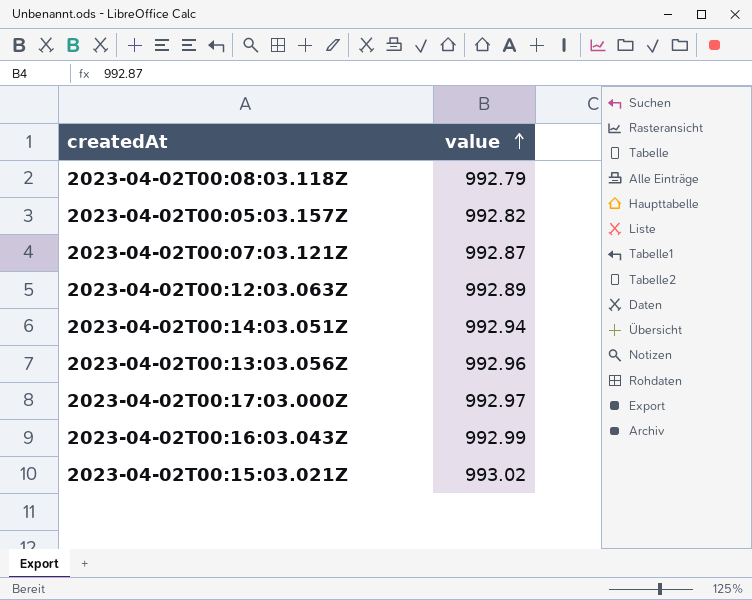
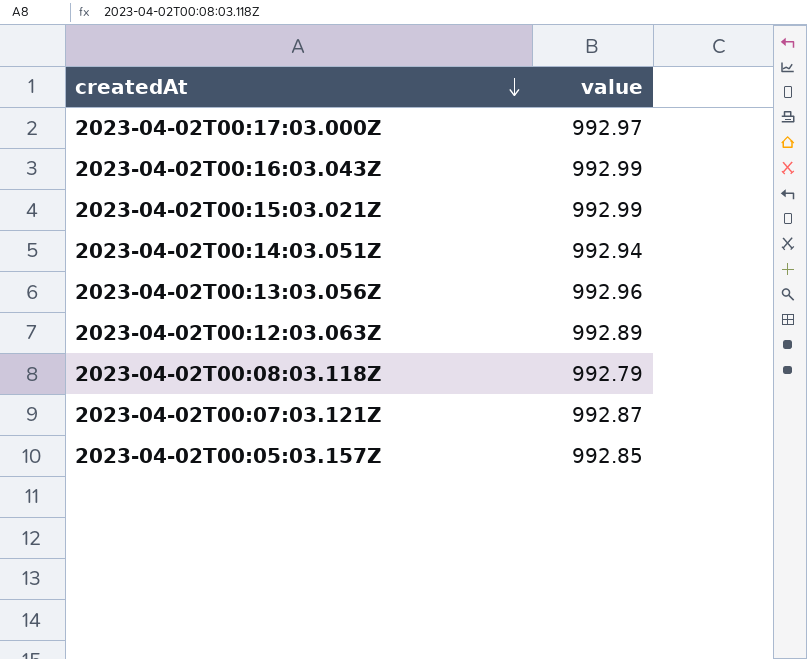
row order: value ascending -> createdAt descending
2023-04-02T00:15:03.021Z | value: 993.02 -> 992.99
2023-04-02T00:05:03.157Z | value: 992.82 -> 992.85

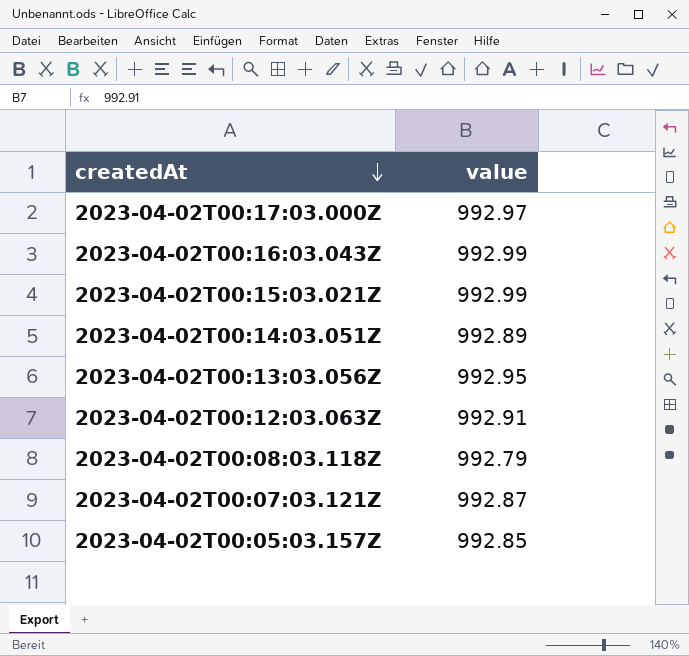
2023-04-02T00:14:03.051Z | value: 992.94 -> 992.89
2023-04-02T00:13:03.056Z | value: 992.96 -> 992.95
2023-04-02T00:12:03.063Z | value: 992.89 -> 992.91

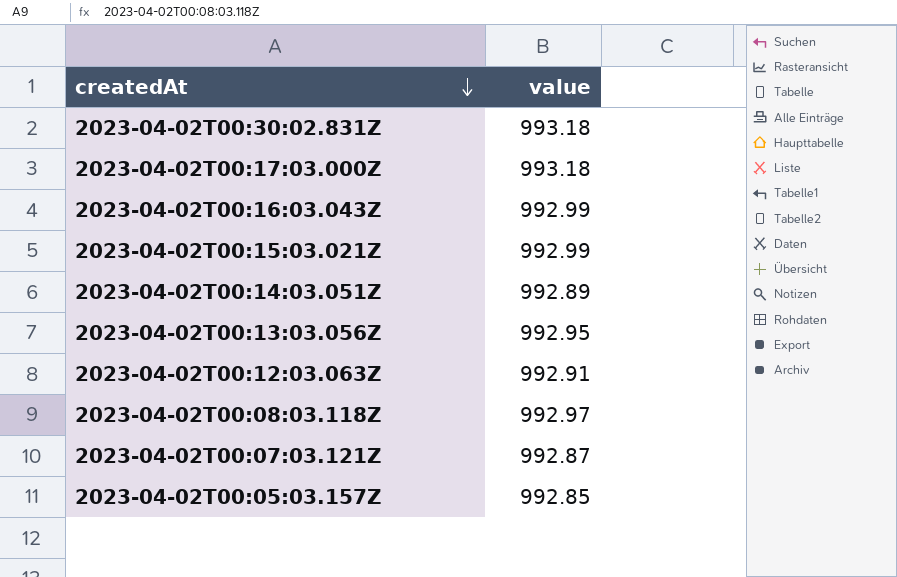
row 2023-04-02T00:30:02.831Z: none -> 993.18
2023-04-02T00:17:03.000Z | value: 992.97 -> 993.18
2023-04-02T00:08:03.118Z | value: 992.79 -> 992.97

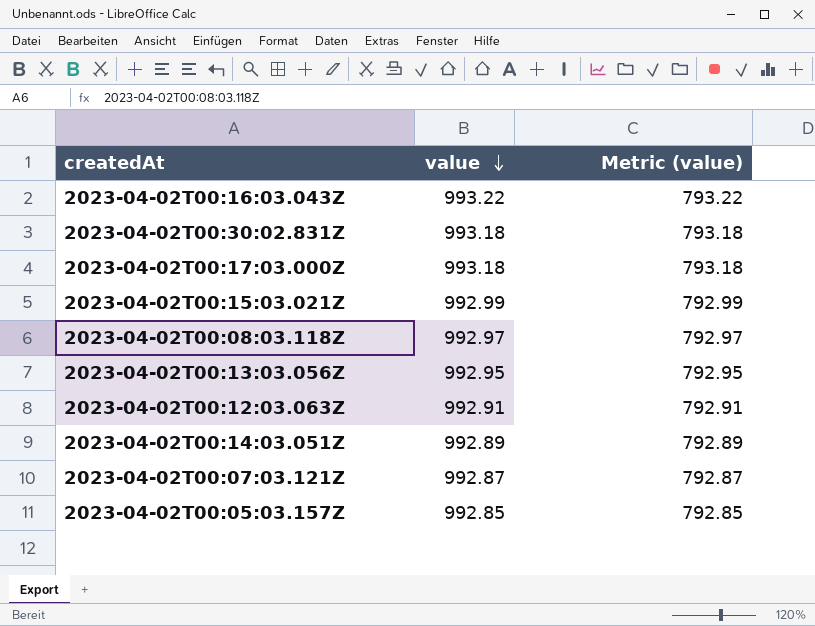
row order: createdAt descending -> value descending
column Metric (value) | formula: none -> [value] - 200
2023-04-02T00:16:03.043Z | value: 992.99 -> 993.22

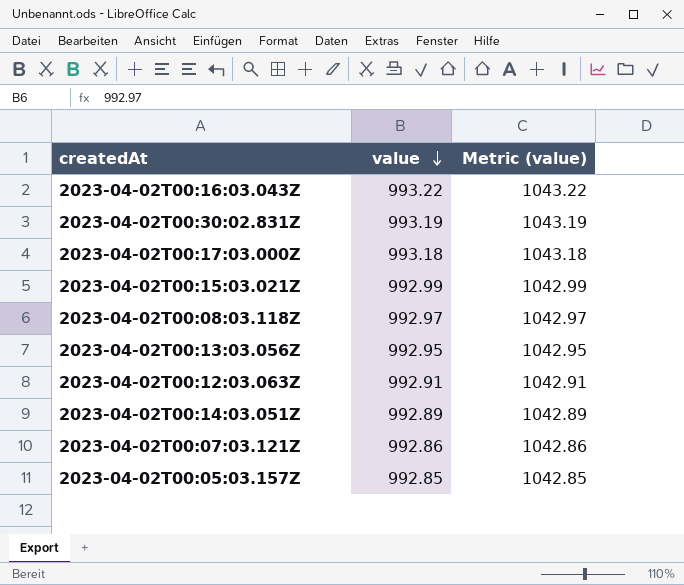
column Metric (value) | formula: [value] - 200 -> [value] + 50
2023-04-02T00:30:02.831Z | value: 993.18 -> 993.19
2023-04-02T00:07:03.121Z | value: 992.87 -> 992.86

